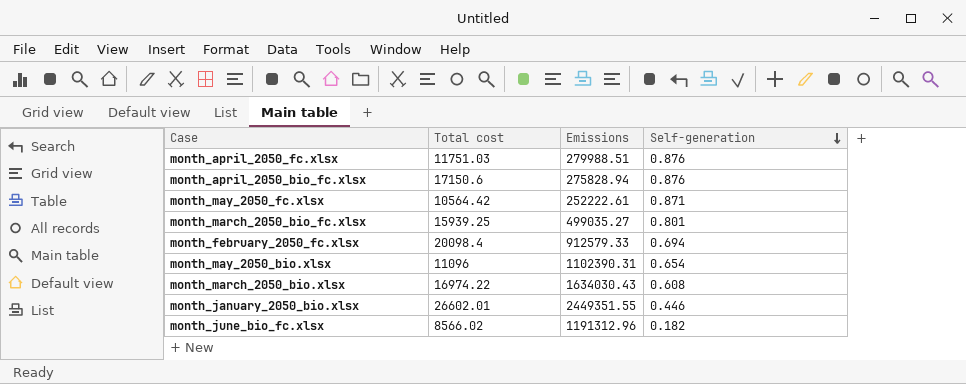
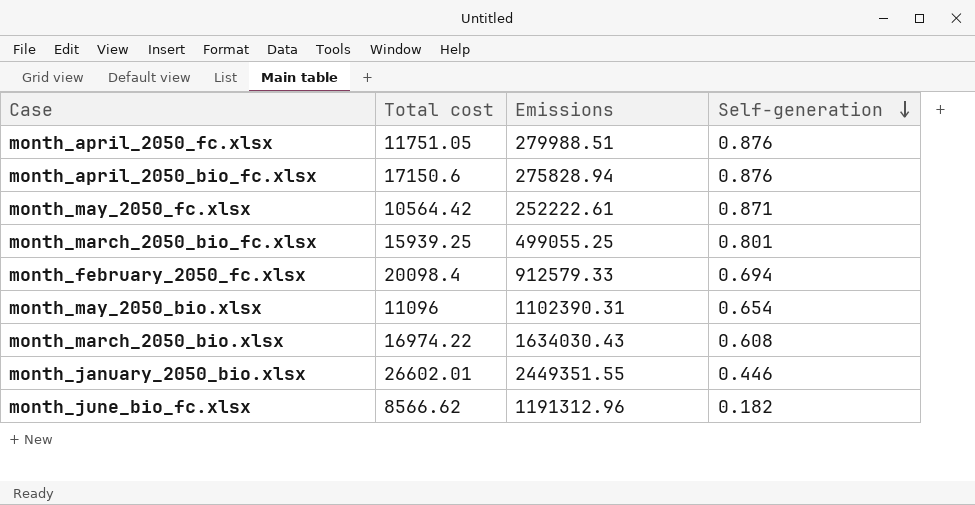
month_april_2050_fc.xlsx | Total cost: 11751.03 -> 11751.05
month_march_2050_bio_fc.xlsx | Emissions: 499035.27 -> 499055.25
month_june_bio_fc.xlsx | Total cost: 8566.02 -> 8566.62

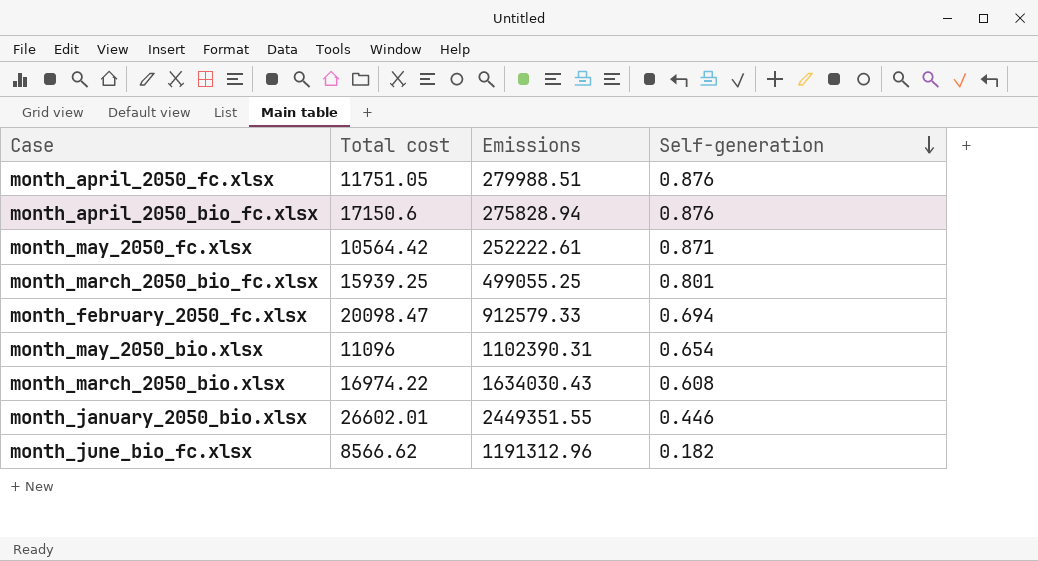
month_february_2050_fc.xlsx | Total cost: 20098.4 -> 20098.47

